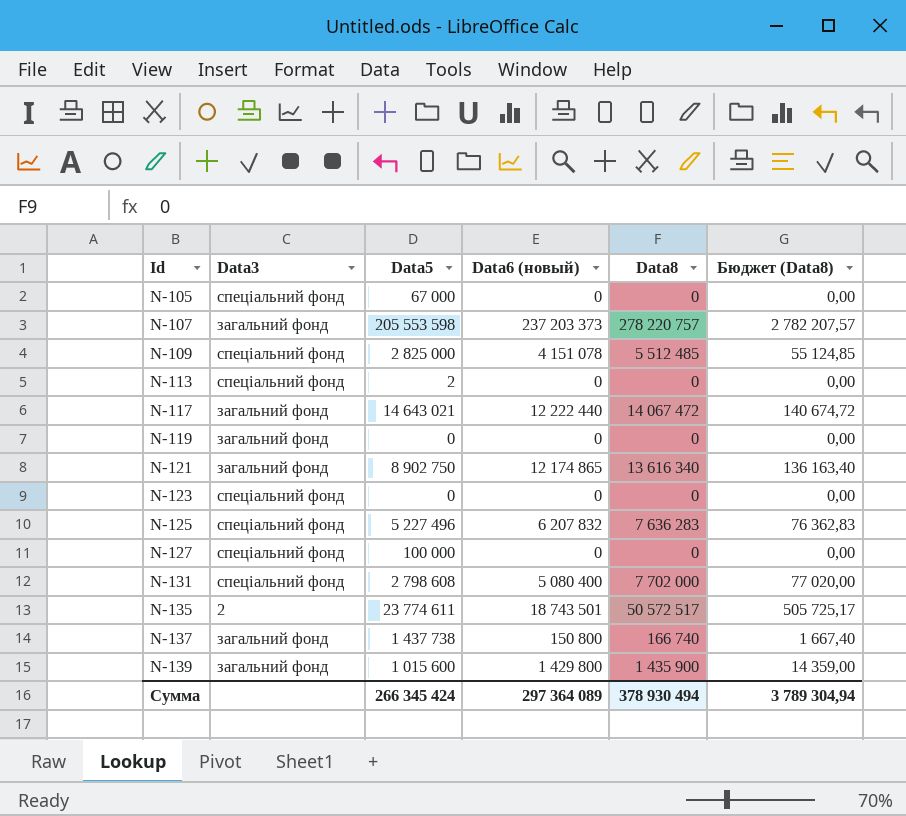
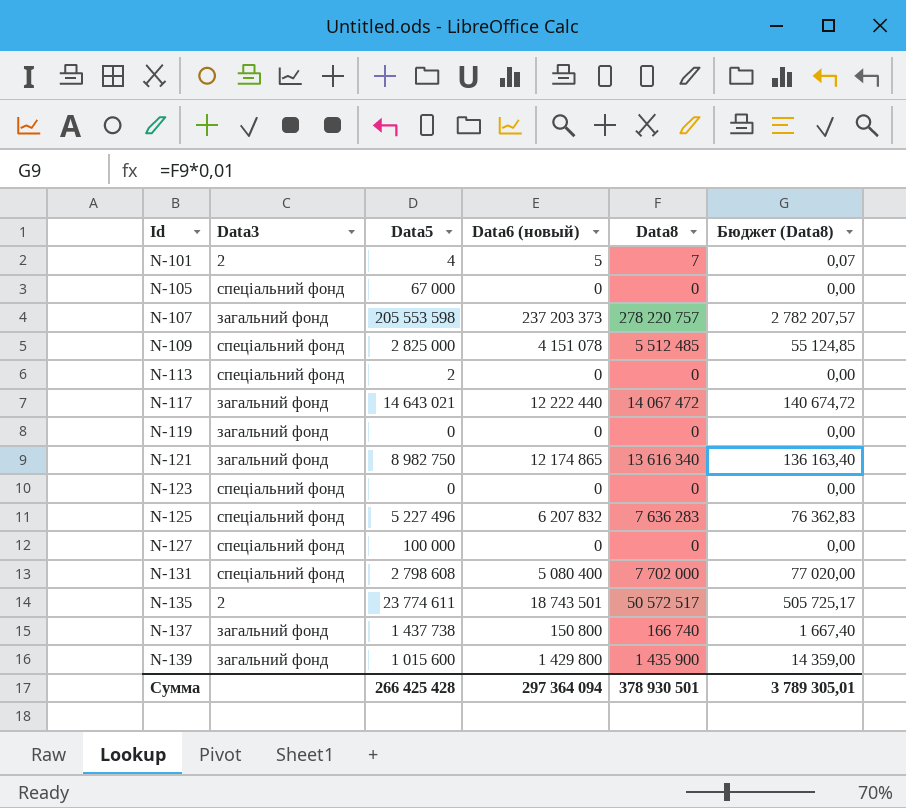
row N-101: none -> 2 | 4 | 5 | 7 | 0,07
N-121 | Data5: 8 902 750 -> 8 982 750
Сумма | Data5: 266 345 424 -> 266 425 428
Сумма | Data6 (новый): 297 364 089 -> 297 364 094
Сумма | Data8: 378 930 494 -> 378 930 501
Сумма | Бюджет (Data8): 3 789 304,94 -> 3 789 305,01

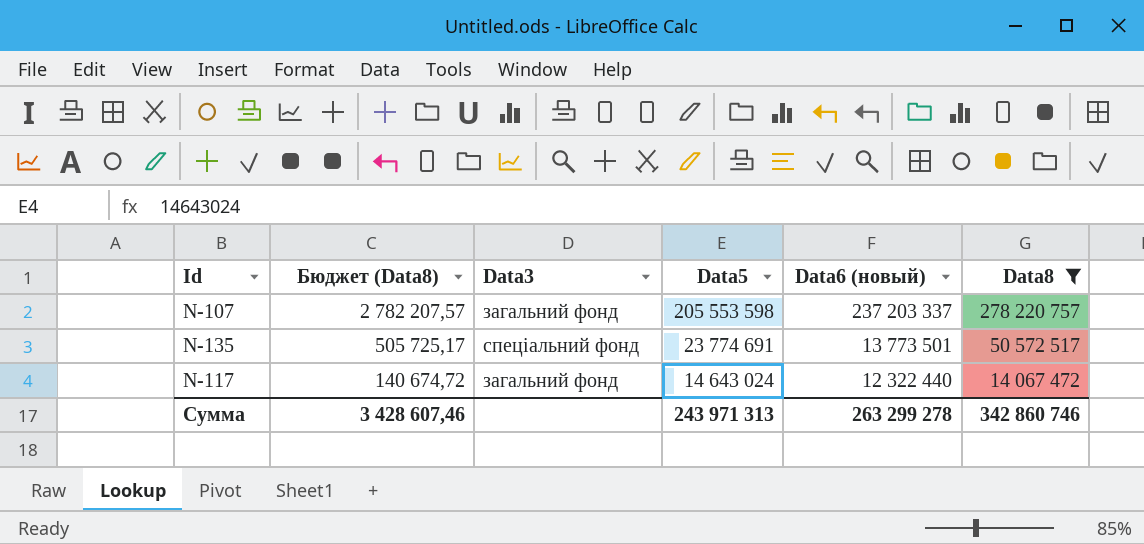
filter: none -> Data8 >= 14 067 472
row order: Id ascending -> Бюджет (Data8) descending
column Бюджет (Data8) | position: 6 -> 2
N-107 | Data6 (новый): 237 203 373 -> 237 203 337
N-135 | Data3: 2 -> спеціальний фонд
N-135 | Data5: 23 774 611 -> 23 774 691
N-135 | Data6 (новый): 18 743 501 -> 13 773 501
N-117 | Data5: 14 643 021 -> 14 643 024
N-117 | Data6 (новый): 12 222 440 -> 12 322 440
Сумма | Бюджет (Data8): 3 789 305,01 -> 3 428 607,46
Сумма | Data5: 266 425 428 -> 243 971 313
Сумма | Data6 (новый): 297 364 094 -> 263 299 278
Сумма | Data8: 378 930 501 -> 342 860 746

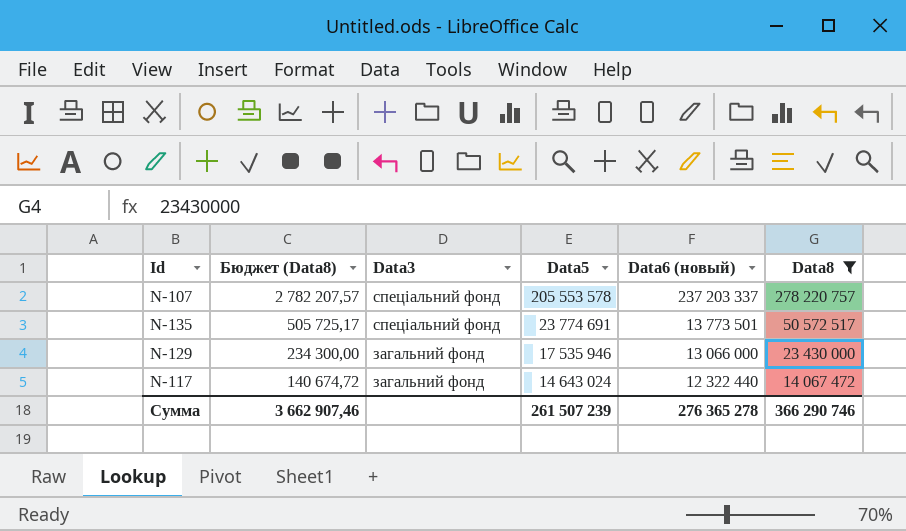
N-107 | Data3: загальний фонд -> спеціальний фонд
N-107 | Data5: 205 553 598 -> 205 553 578
row N-129: none -> 234 300,00 | загальний фонд | 17 535 946 | 13 066 000 | 23 430 000
Сумма | Бюджет (Data8): 3 428 607,46 -> 3 662 907,46
Сумма | Data5: 243 971 313 -> 261 507 239
Сумма | Data6 (новый): 263 299 278 -> 276 365 278
Сумма | Data8: 342 860 746 -> 366 290 746

